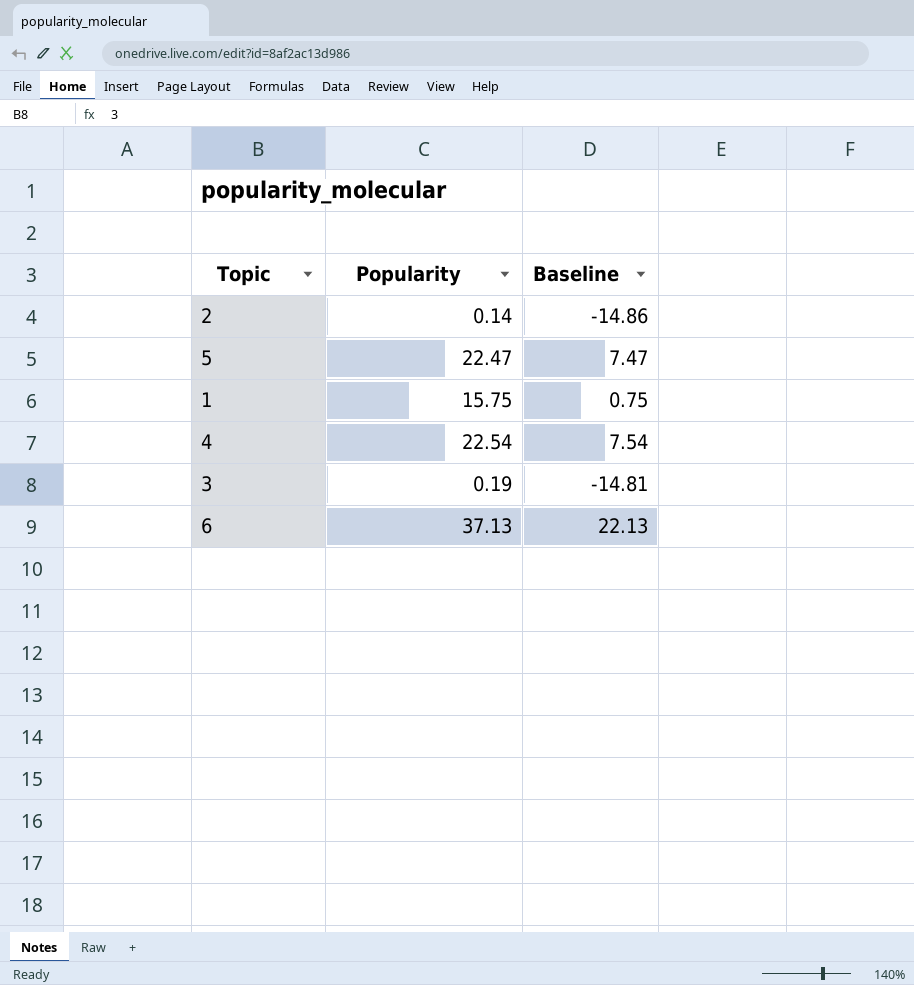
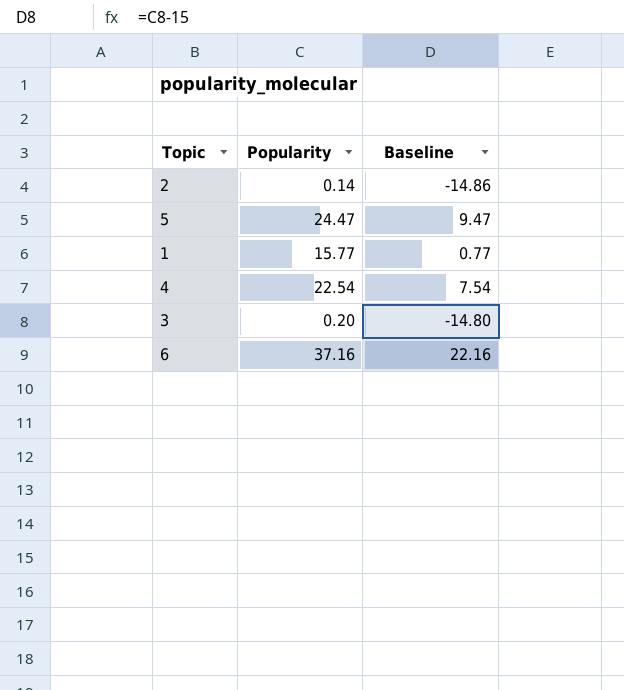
5 | Popularity: 22.47 -> 24.47
5 | Baseline: 7.47 -> 9.47
1 | Popularity: 15.75 -> 15.77
1 | Baseline: 0.75 -> 0.77
3 | Popularity: 0.19 -> 0.20
3 | Baseline: -14.81 -> -14.80
6 | Popularity: 37.13 -> 37.16
6 | Baseline: 22.13 -> 22.16

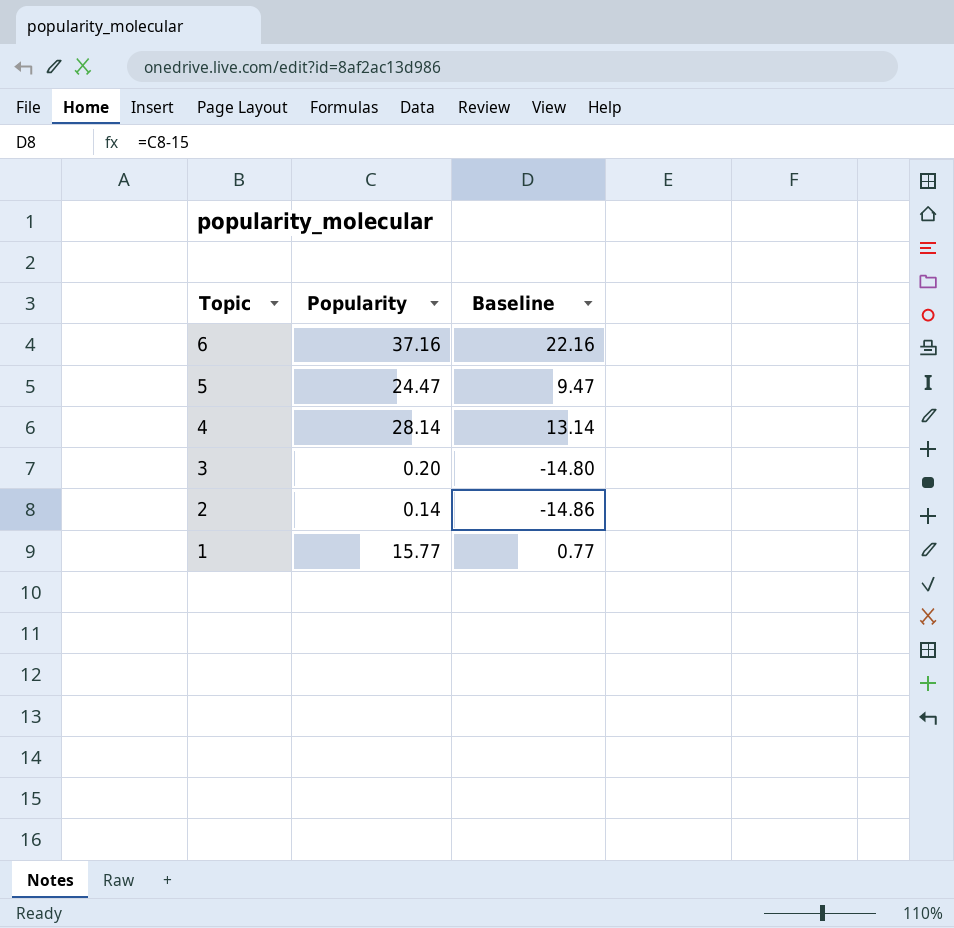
row order: none -> Topic descending
4 | Popularity: 22.54 -> 28.14
4 | Baseline: 7.54 -> 13.14

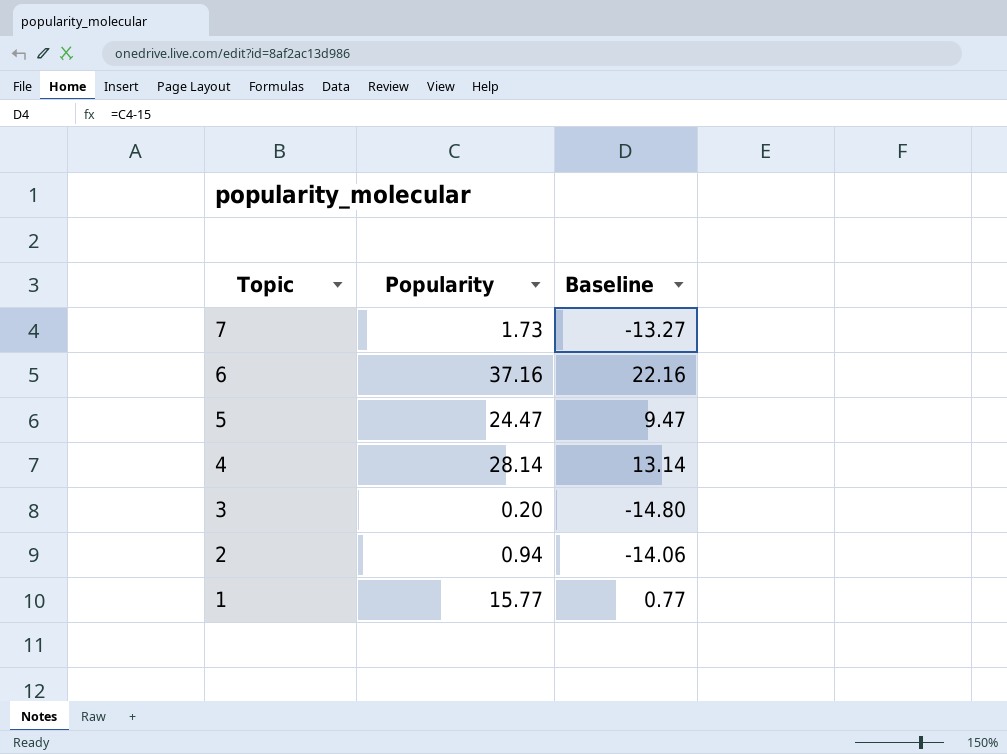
row 7: none -> 1.73 | -13.27
2 | Popularity: 0.14 -> 0.94
2 | Baseline: -14.86 -> -14.06

